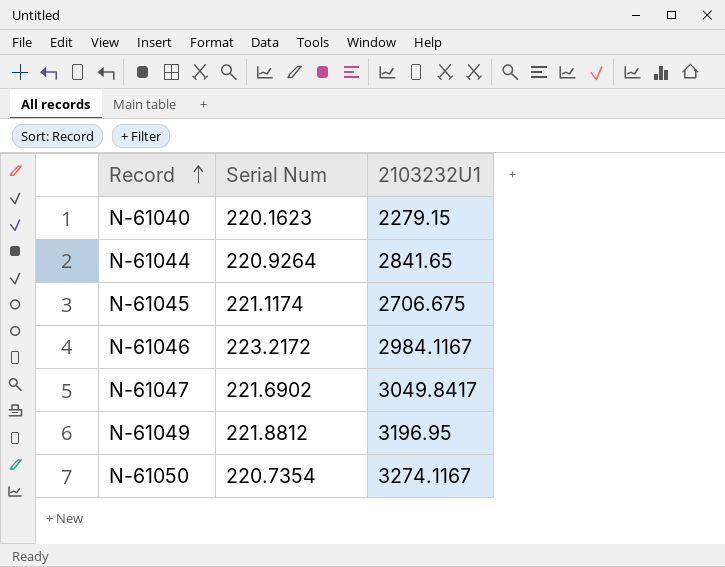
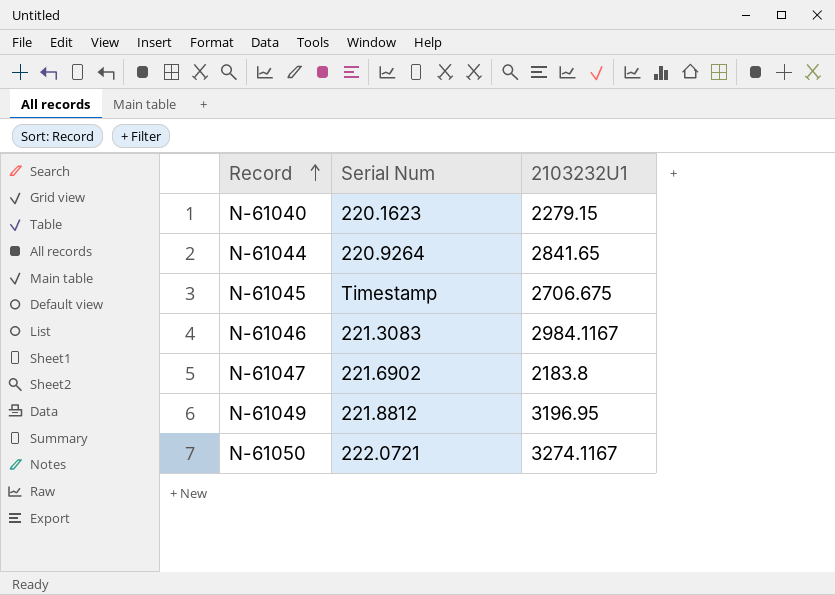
N-61045 | Serial Num: 221.1174 -> Timestamp
N-61046 | Serial Num: 223.2172 -> 221.3083
N-61047 | 2103232U1: 3049.8417 -> 2183.8
N-61050 | Serial Num: 220.7354 -> 222.0721

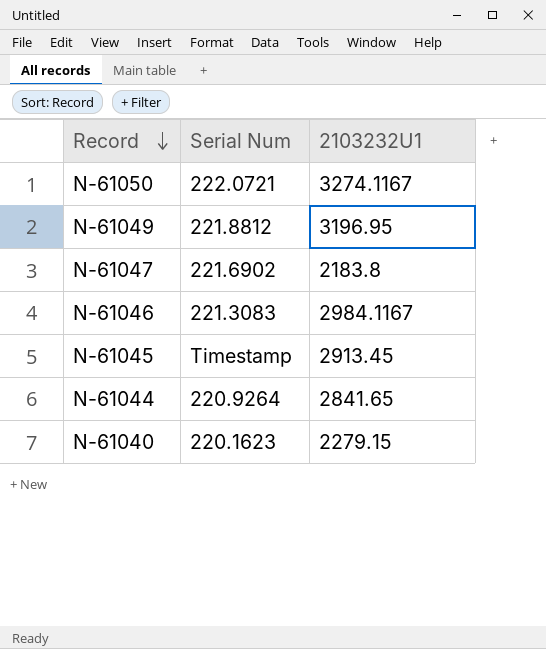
row order: Record ascending -> Record descending
N-61045 | 2103232U1: 2706.675 -> 2913.45

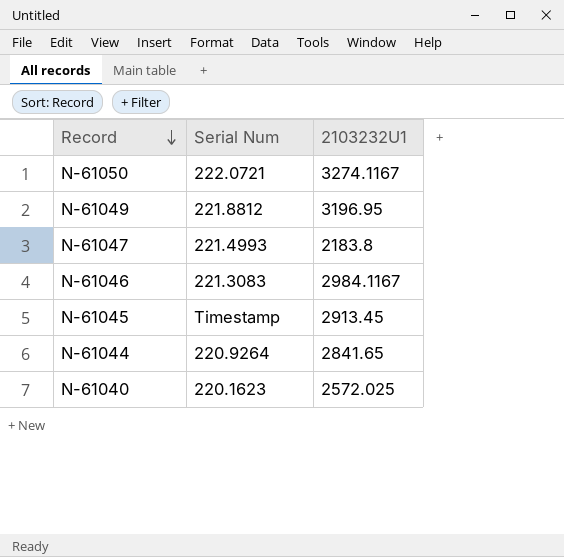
N-61047 | Serial Num: 221.6902 -> 221.4993
N-61040 | 2103232U1: 2279.15 -> 2572.025

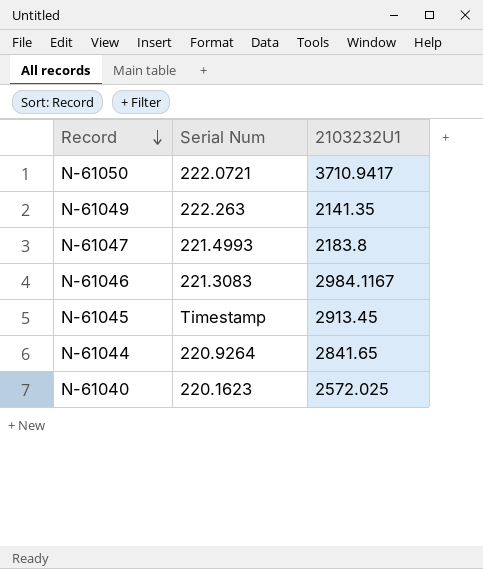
N-61050 | 2103232U1: 3274.1167 -> 3710.9417
N-61049 | Serial Num: 221.8812 -> 222.263
N-61049 | 2103232U1: 3196.95 -> 2141.35

